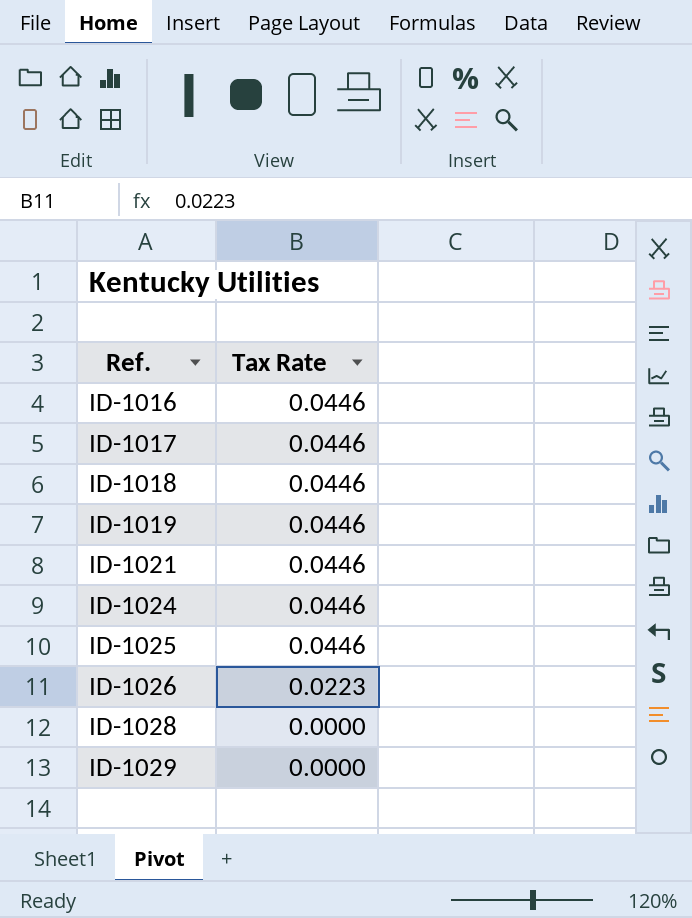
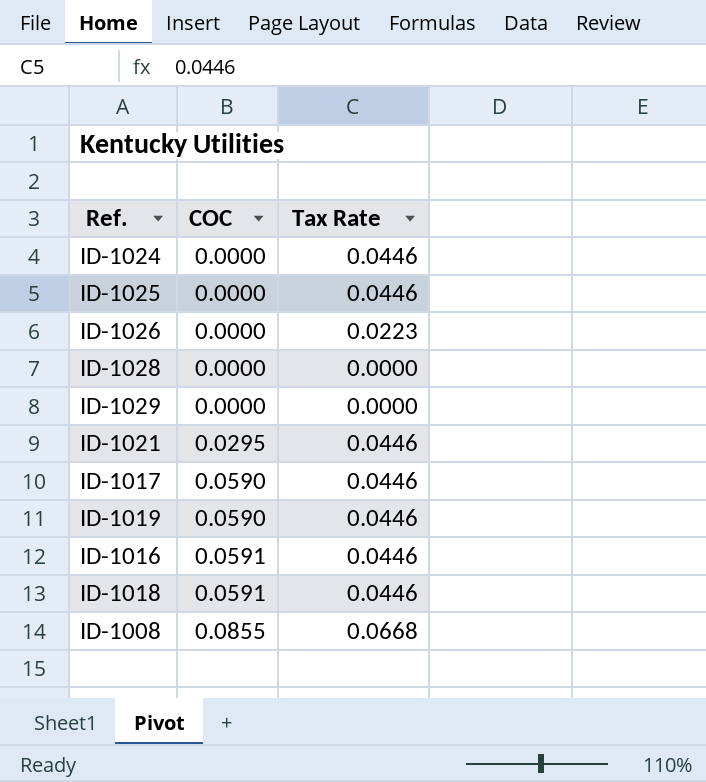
row order: Ref. ascending -> COC ascending
column COC | position: none -> 2
row ID-1008: none -> 0.0855 | 0.0668

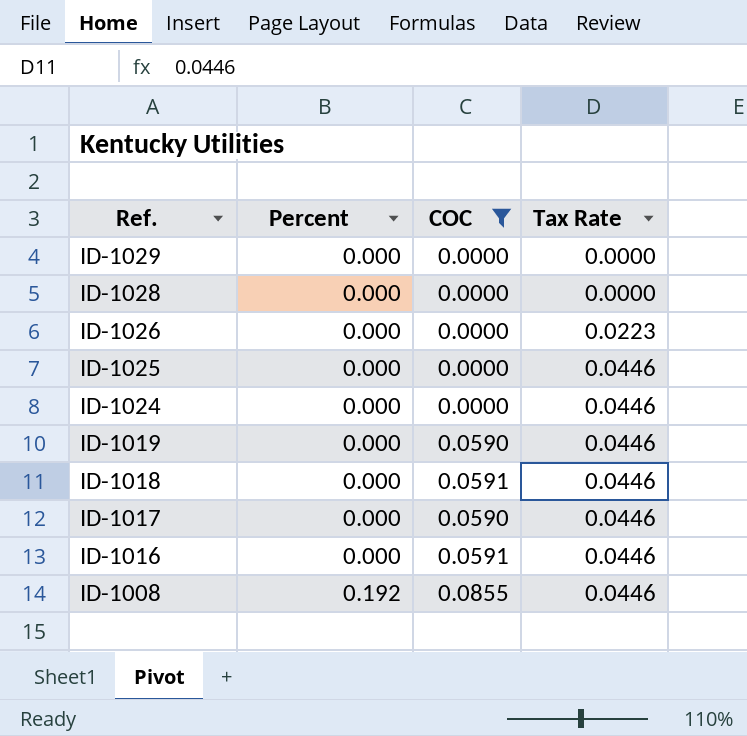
filter: none -> COC != 0.0295
row order: COC ascending -> Ref. descending
column Percent | position: none -> 2
ID-1008 | Tax Rate: 0.0668 -> 0.0446

